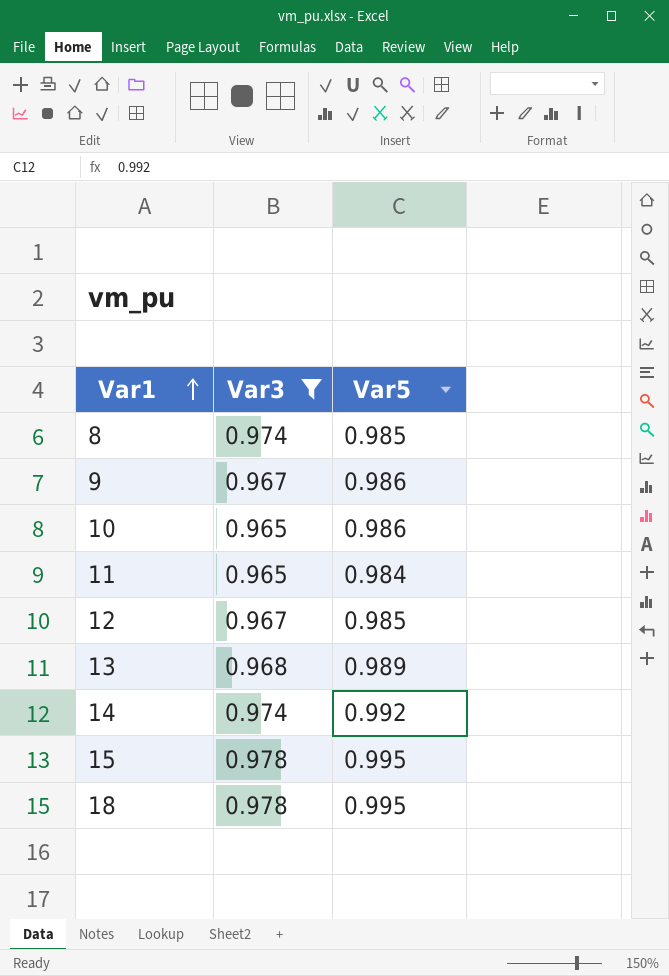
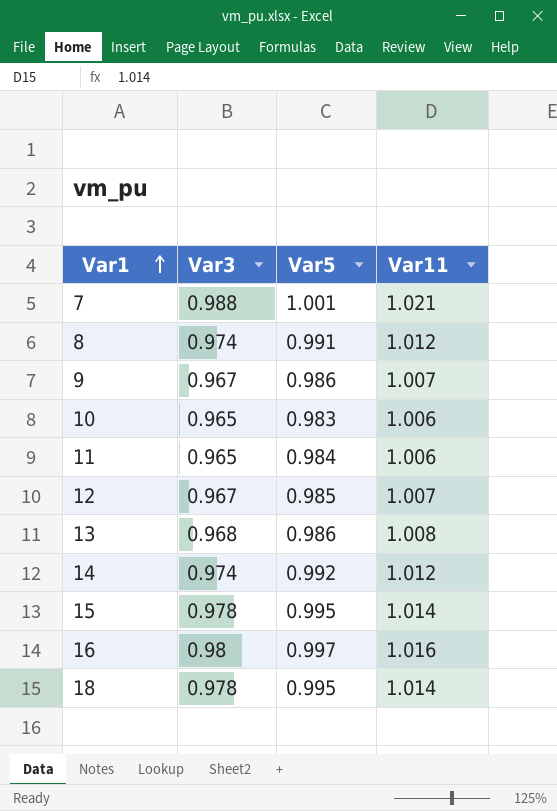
filter: Var3 <= 0.978 -> none
column Var11 | position: none -> 4
8 | Var5: 0.985 -> 0.991
10 | Var5: 0.986 -> 0.983
13 | Var5: 0.989 -> 0.986

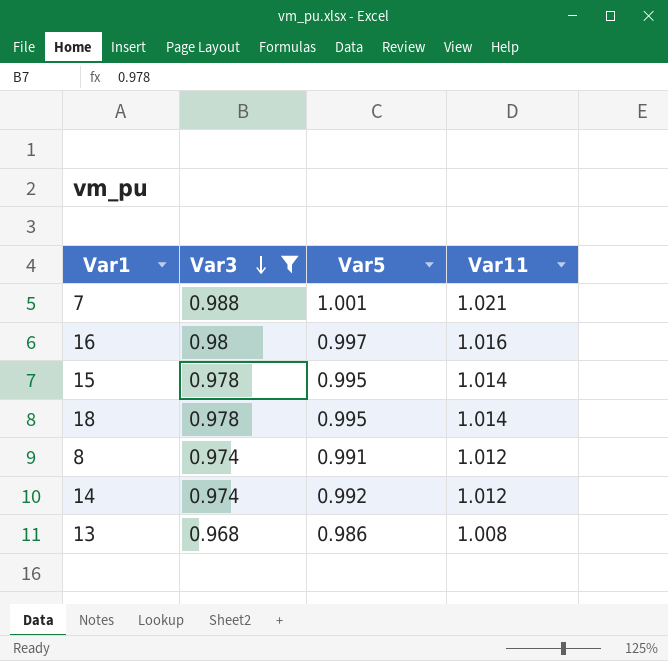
filter: none -> Var3 >= 0.968
row order: Var1 ascending -> Var3 descending

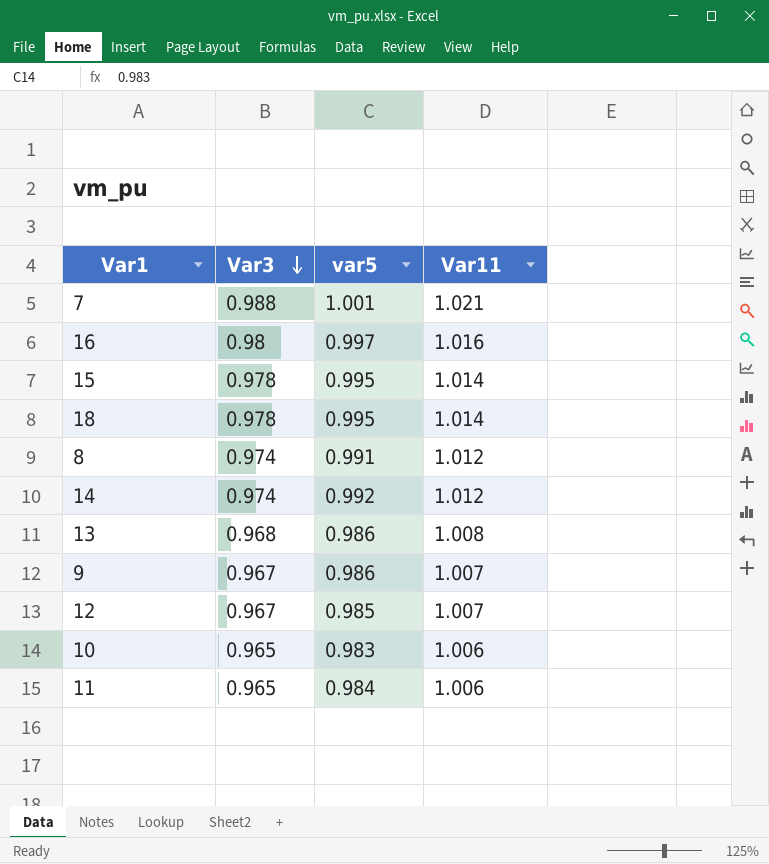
filter: Var3 >= 0.968 -> none
column name: Var5 -> var5

